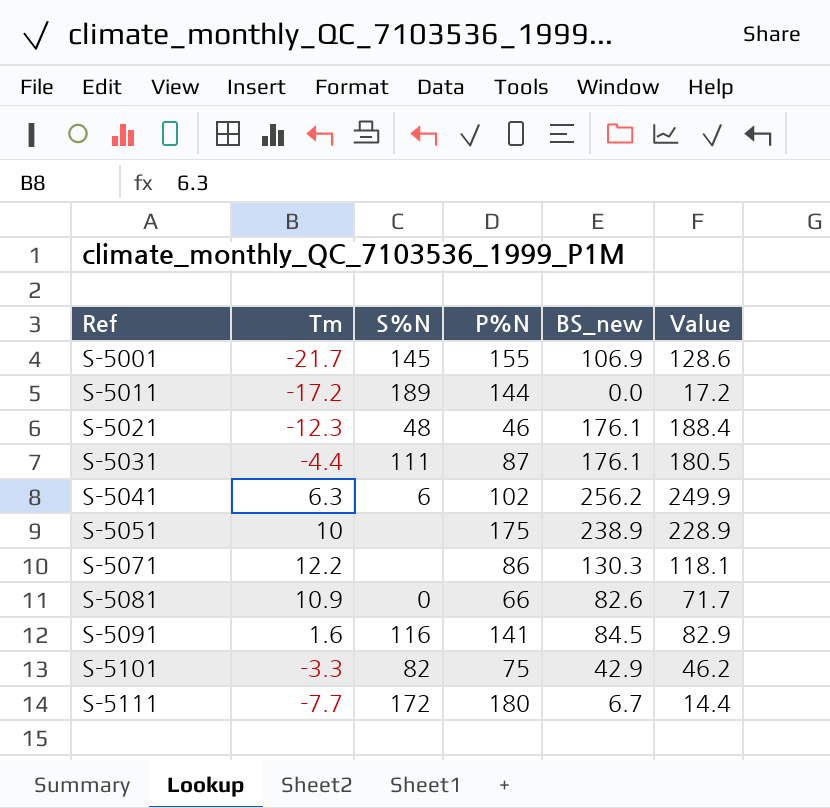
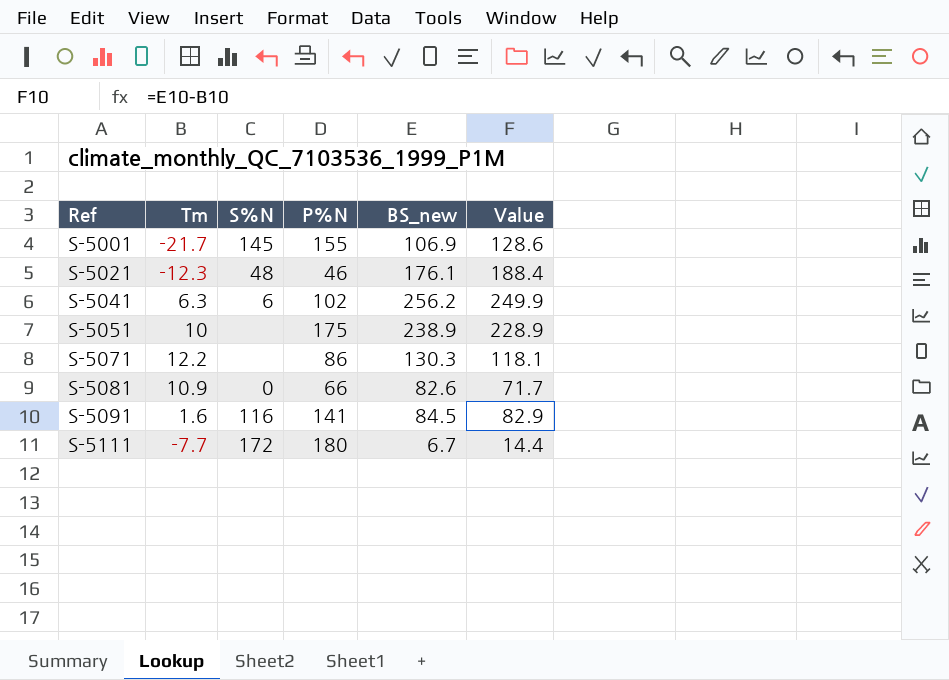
row S-5011: -17.2 | 189 | 144 | 0.0 | 17.2 -> none
row S-5031: -4.4 | 111 | 87 | 176.1 | 180.5 -> none
row S-5101: -3.3 | 82 | 75 | 42.9 | 46.2 -> none

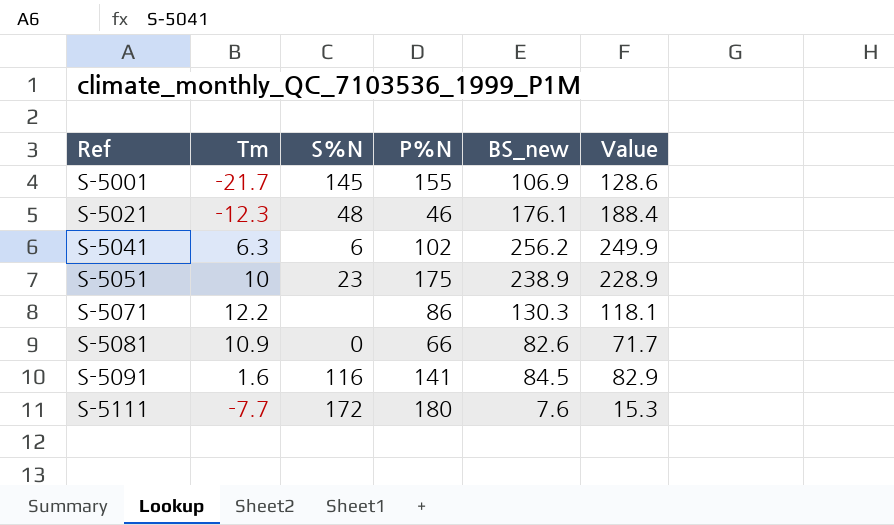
S-5051 | S%N: none -> 23
S-5111 | BS_new: 6.7 -> 7.6
S-5111 | Value: 14.4 -> 15.3

